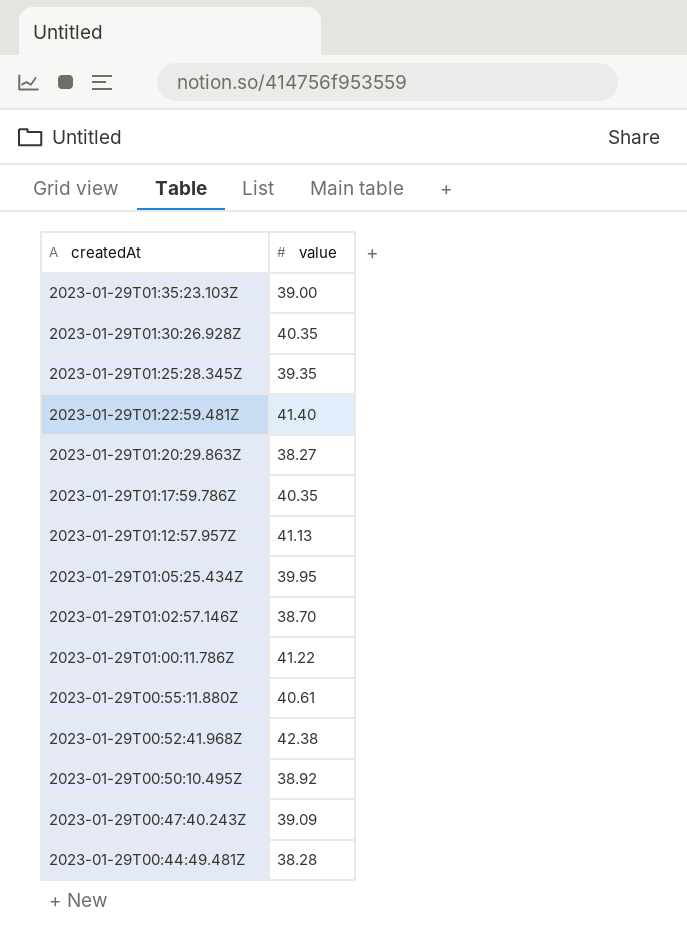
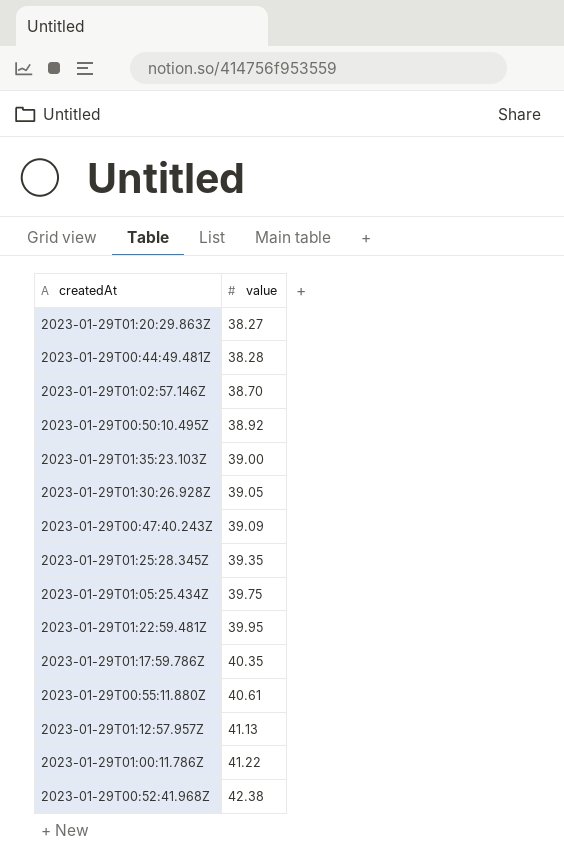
row order: createdAt descending -> value ascending
2023-01-29T01:30:26.928Z | value: 40.35 -> 39.05
2023-01-29T01:05:25.434Z | value: 39.95 -> 39.75
2023-01-29T01:22:59.481Z | value: 41.40 -> 39.95

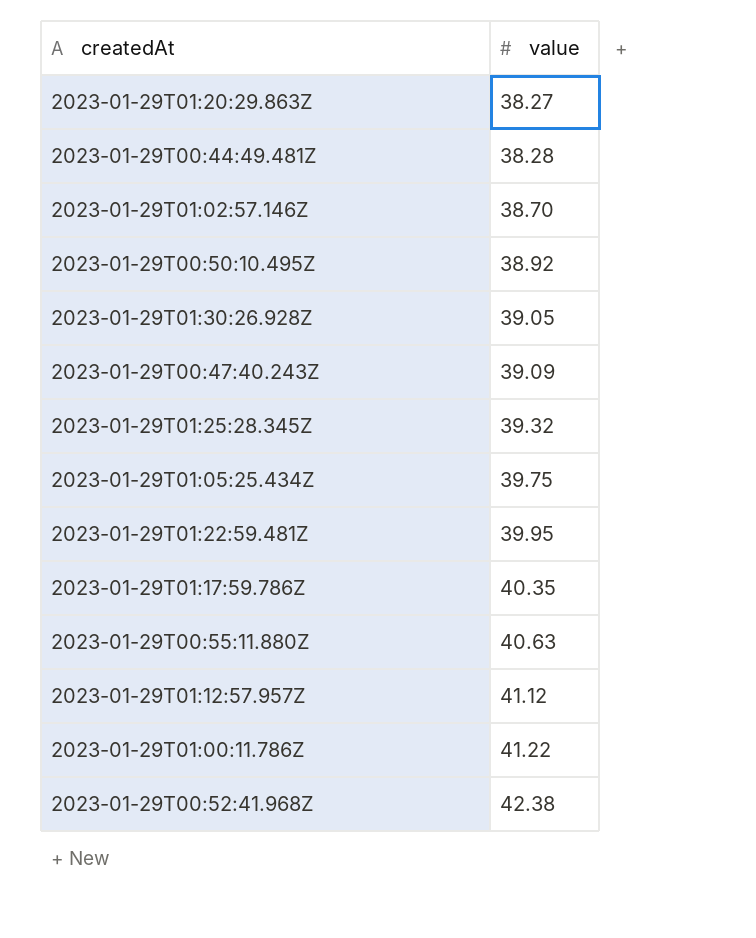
row 2023-01-29T01:35:23.103Z: 39.00 -> none
2023-01-29T01:25:28.345Z | value: 39.35 -> 39.32
2023-01-29T00:55:11.880Z | value: 40.61 -> 40.63
2023-01-29T01:12:57.957Z | value: 41.13 -> 41.12

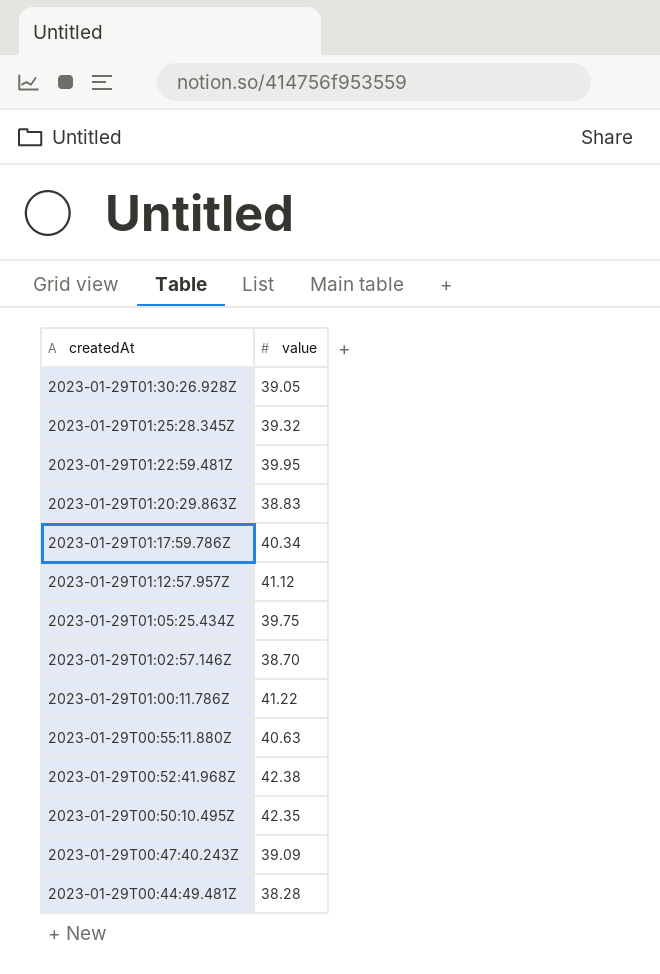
row order: value ascending -> createdAt descending
2023-01-29T01:20:29.863Z | value: 38.27 -> 38.83
2023-01-29T01:17:59.786Z | value: 40.35 -> 40.34
2023-01-29T00:50:10.495Z | value: 38.92 -> 42.35

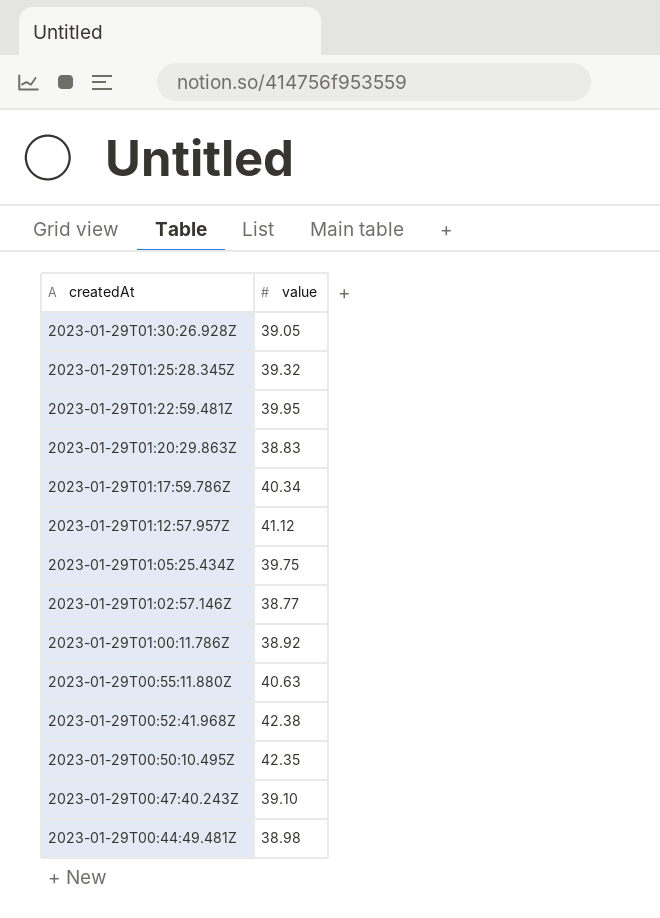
2023-01-29T01:02:57.146Z | value: 38.70 -> 38.77
2023-01-29T01:00:11.786Z | value: 41.22 -> 38.92
2023-01-29T00:47:40.243Z | value: 39.09 -> 39.10
2023-01-29T00:44:49.481Z | value: 38.28 -> 38.98

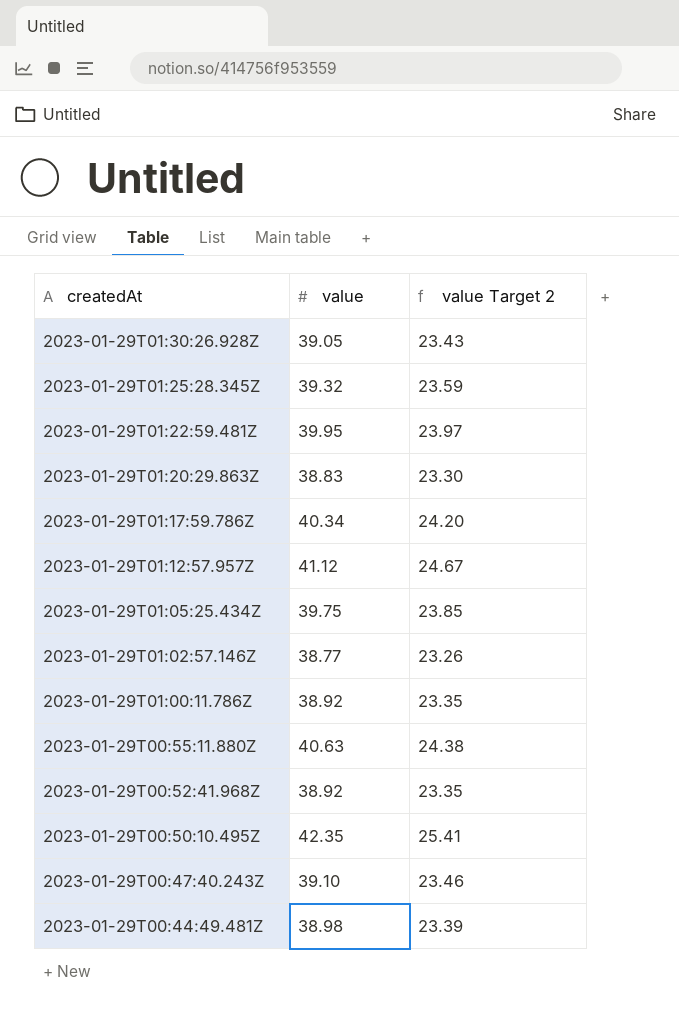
column value Target 2 | formula: none -> [value] * 0.6
2023-01-29T00:52:41.968Z | value: 42.38 -> 38.92

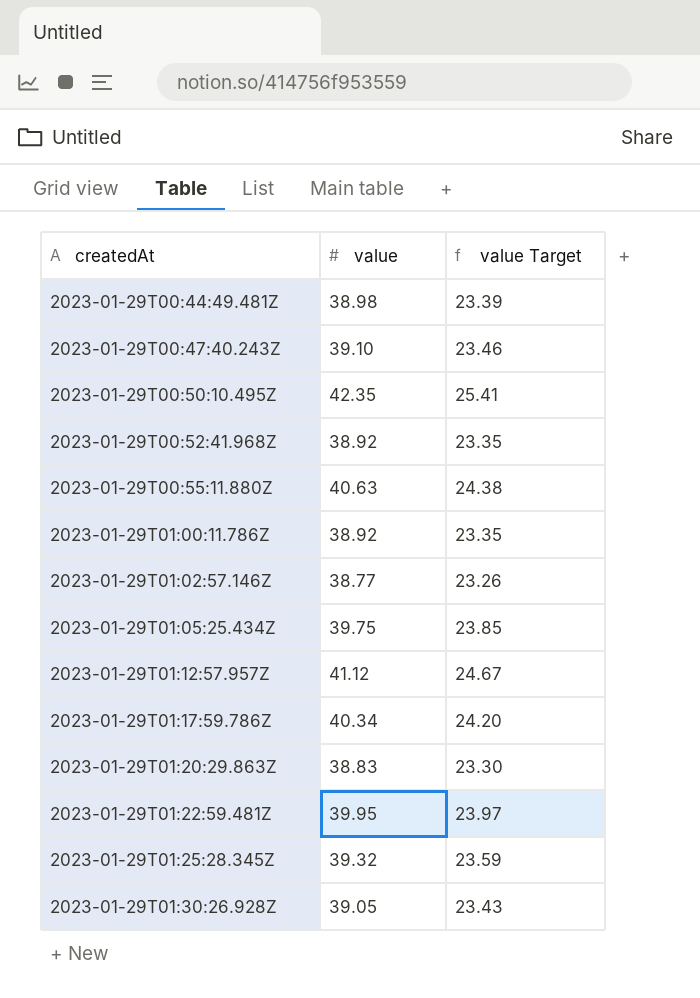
row order: createdAt descending -> createdAt ascending
column name: value Target 2 -> value Target

